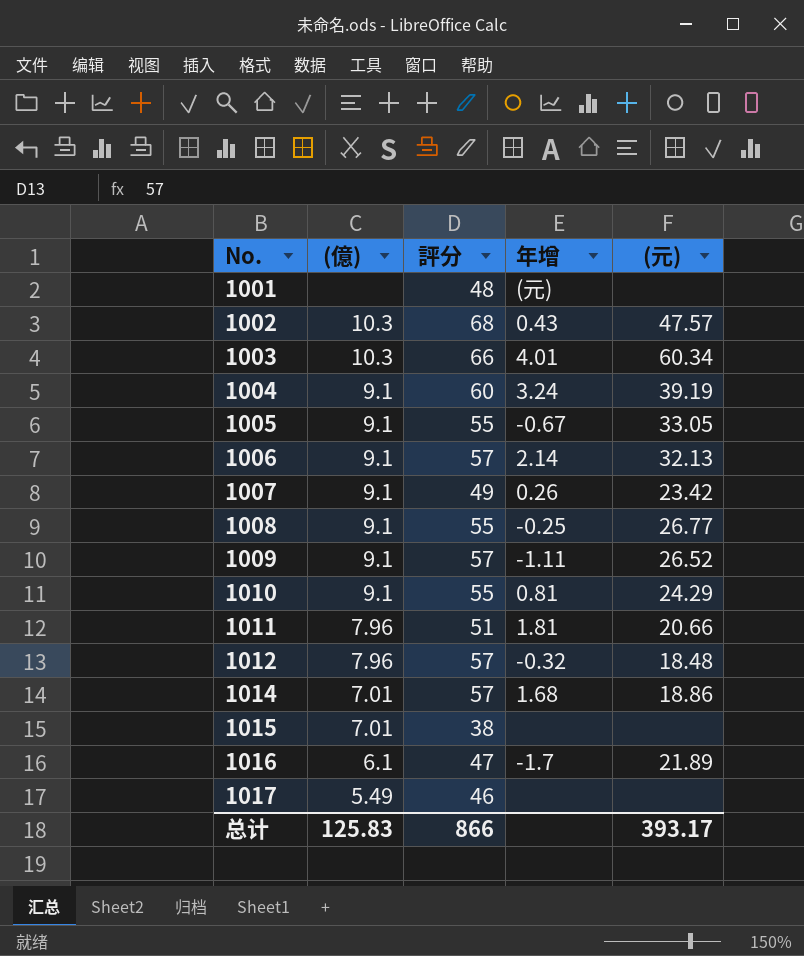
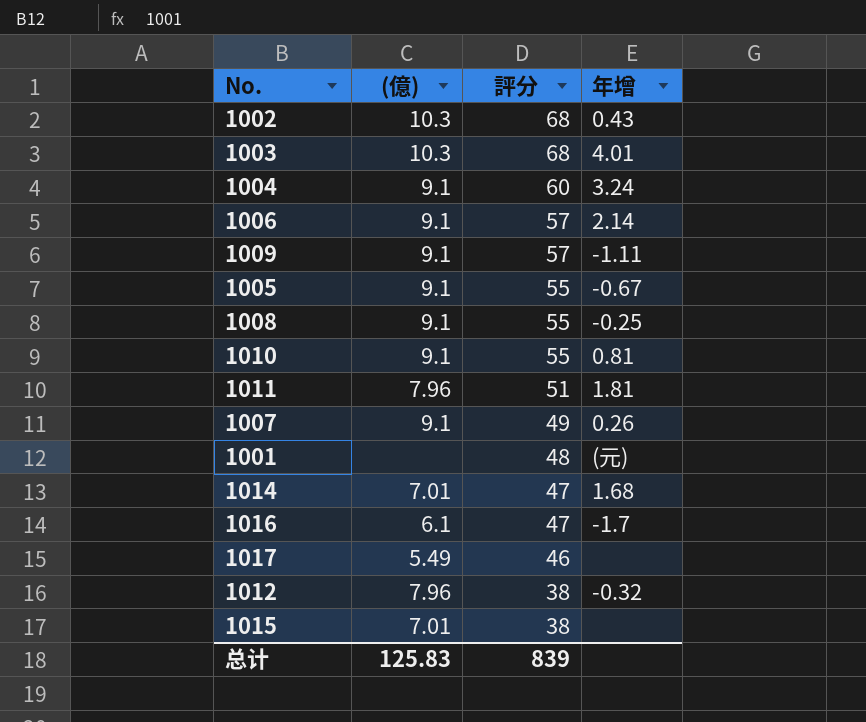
row order: No. ascending -> 評分 descending
column (元) | position: 5 -> none
1003 | 評分: 66 -> 68
1014 | 評分: 57 -> 47
1012 | 評分: 57 -> 38
总计 | 評分: 866 -> 839

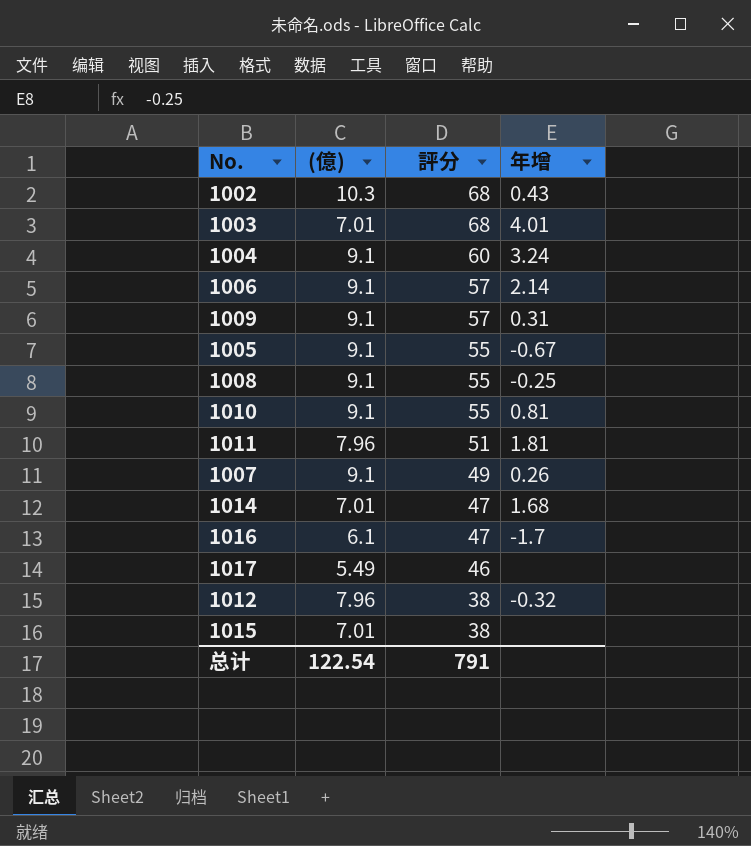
row 1001: none | 48 | (元) -> none
1003 | (億): 10.3 -> 7.01
1009 | 年增: -1.11 -> 0.31
总计 | (億): 125.83 -> 122.54
总计 | 評分: 839 -> 791

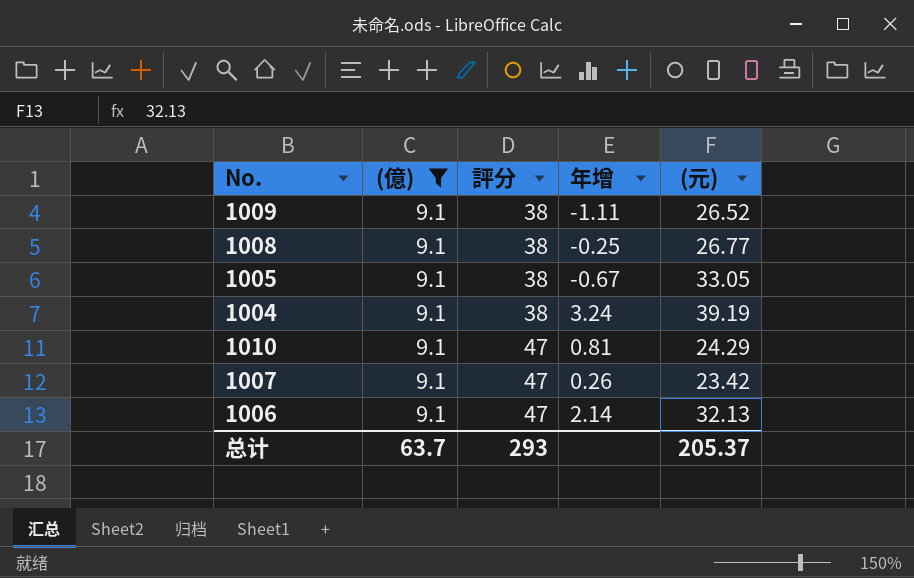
filter: none -> (億) = 9.1
row order: 評分 descending -> 評分 ascending
column (元) | position: none -> 5
1009 | 評分: 57 -> 38
1009 | 年增: 0.31 -> -1.11
1008 | 評分: 55 -> 38
1005 | 評分: 55 -> 38
1004 | 評分: 60 -> 38
1010 | 評分: 55 -> 47
1007 | 評分: 49 -> 47
1006 | 評分: 57 -> 47
总计 | (億): 122.54 -> 63.7
总计 | 評分: 791 -> 293

